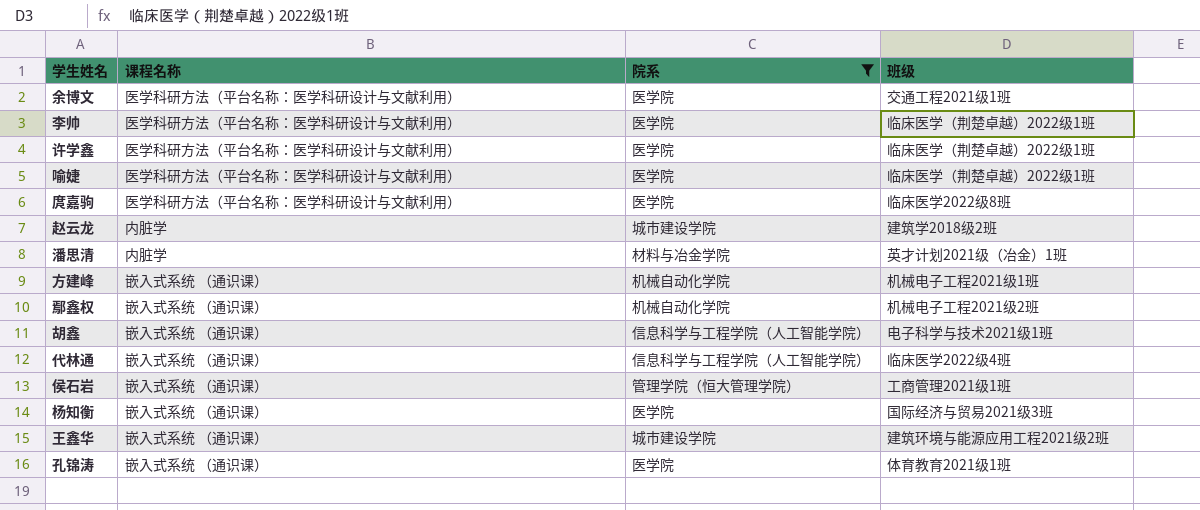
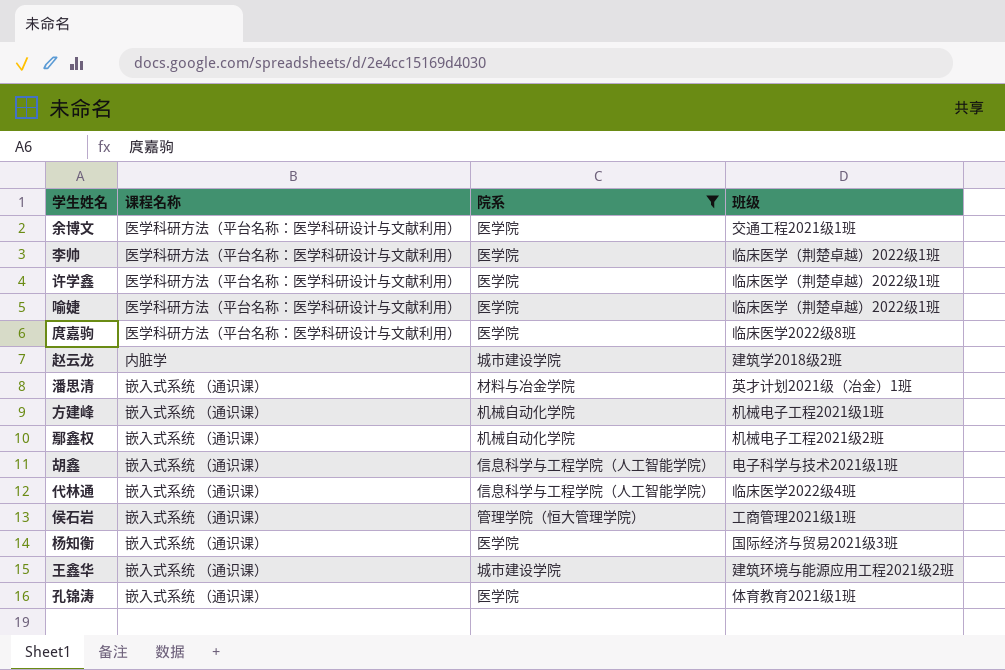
潘思清 | 课程名称: 内脏学 -> 嵌入式系统 （通识课）

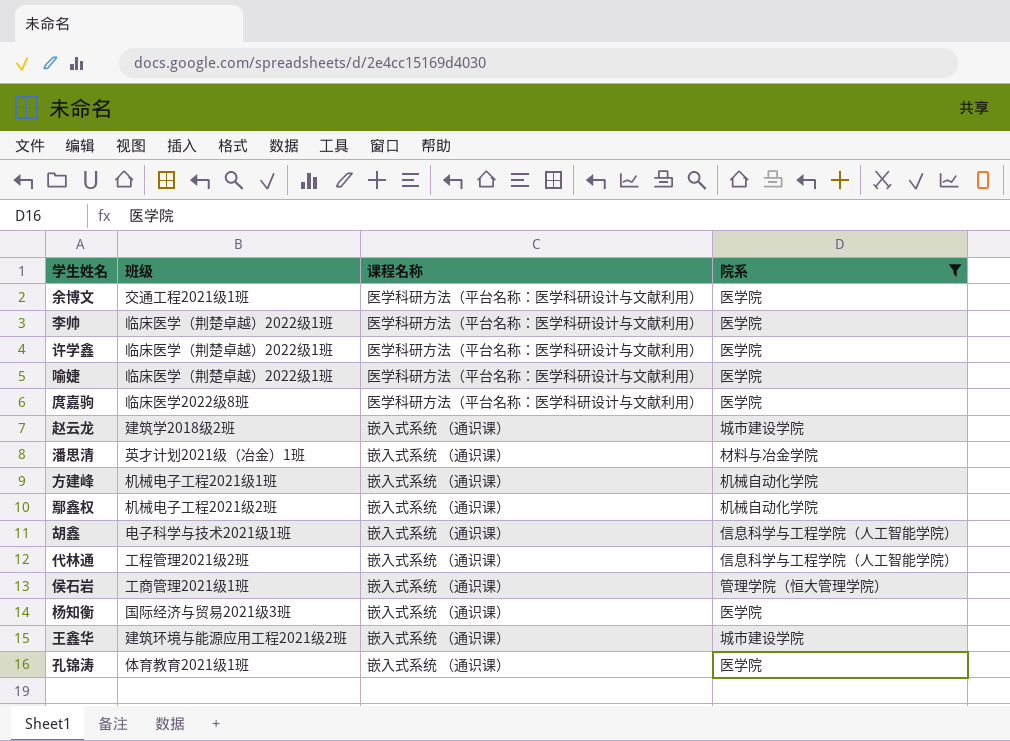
column 班级 | position: 4 -> 2
赵云龙 | 课程名称: 内脏学 -> 嵌入式系统 （通识课）
代林通 | 班级: 临床医学2022级4班 -> 工程管理2021级2班

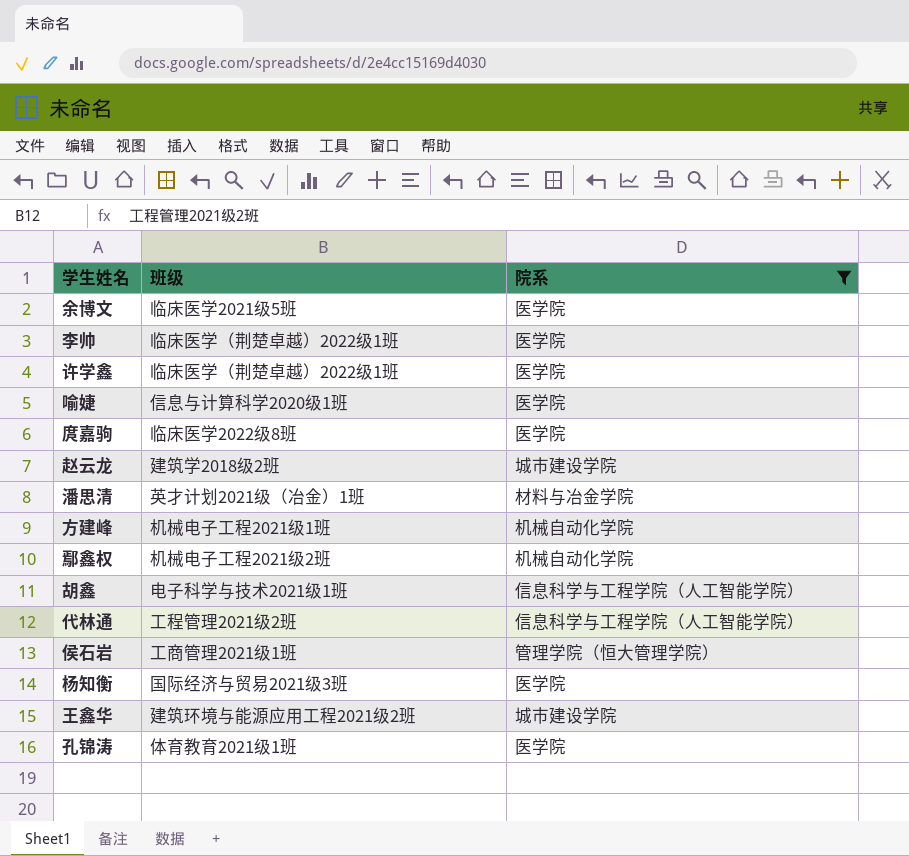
column 课程名称 | position: 3 -> none
余博文 | 班级: 交通工程2021级1班 -> 临床医学2021级5班
喻婕 | 班级: 临床医学（荆楚卓越）2022级1班 -> 信息与计算科学2020级1班

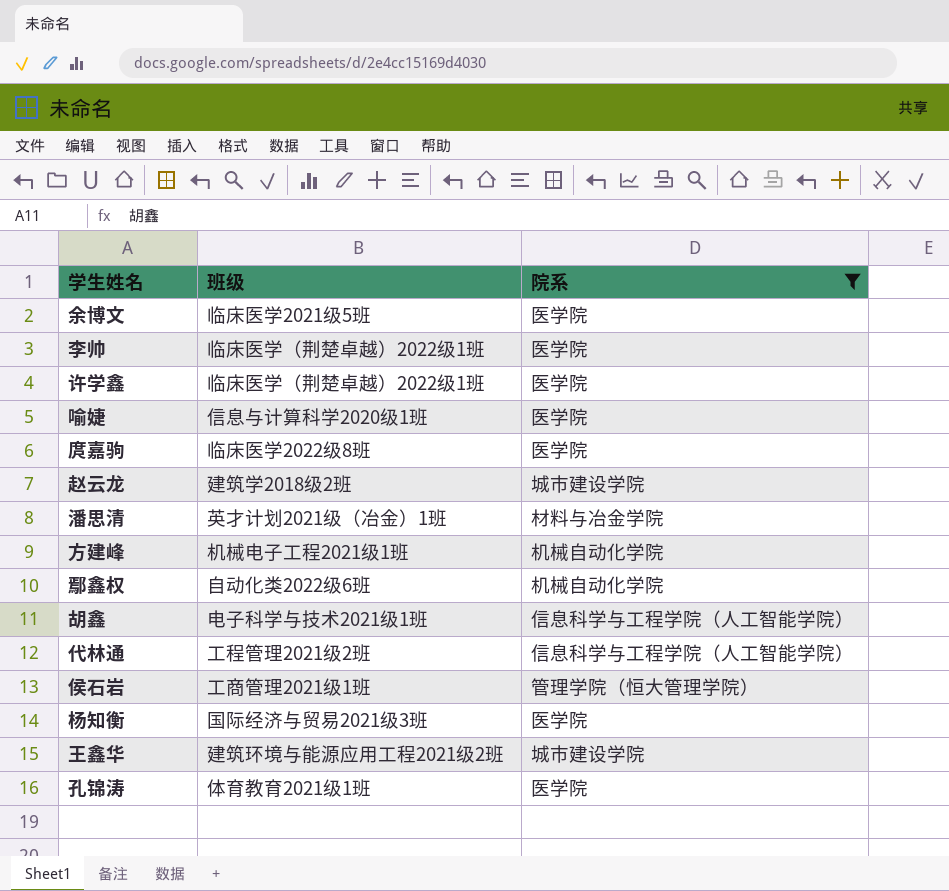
鄢鑫权 | 班级: 机械电子工程2021级2班 -> 自动化类2022级6班

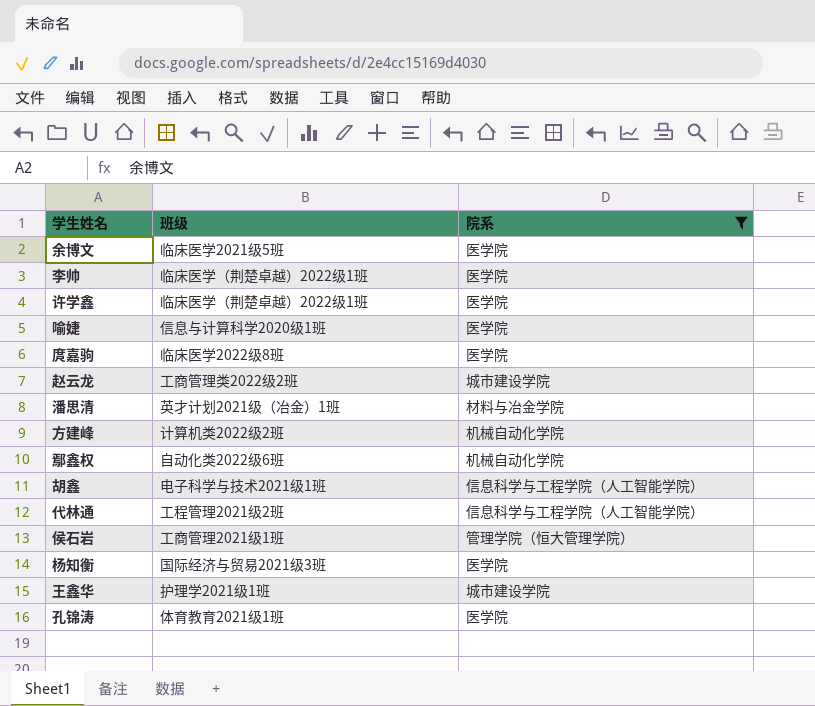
赵云龙 | 班级: 建筑学2018级2班 -> 工商管理类2022级2班
方建峰 | 班级: 机械电子工程2021级1班 -> 计算机类2022级2班
王鑫华 | 班级: 建筑环境与能源应用工程2021级2班 -> 护理学2021级1班

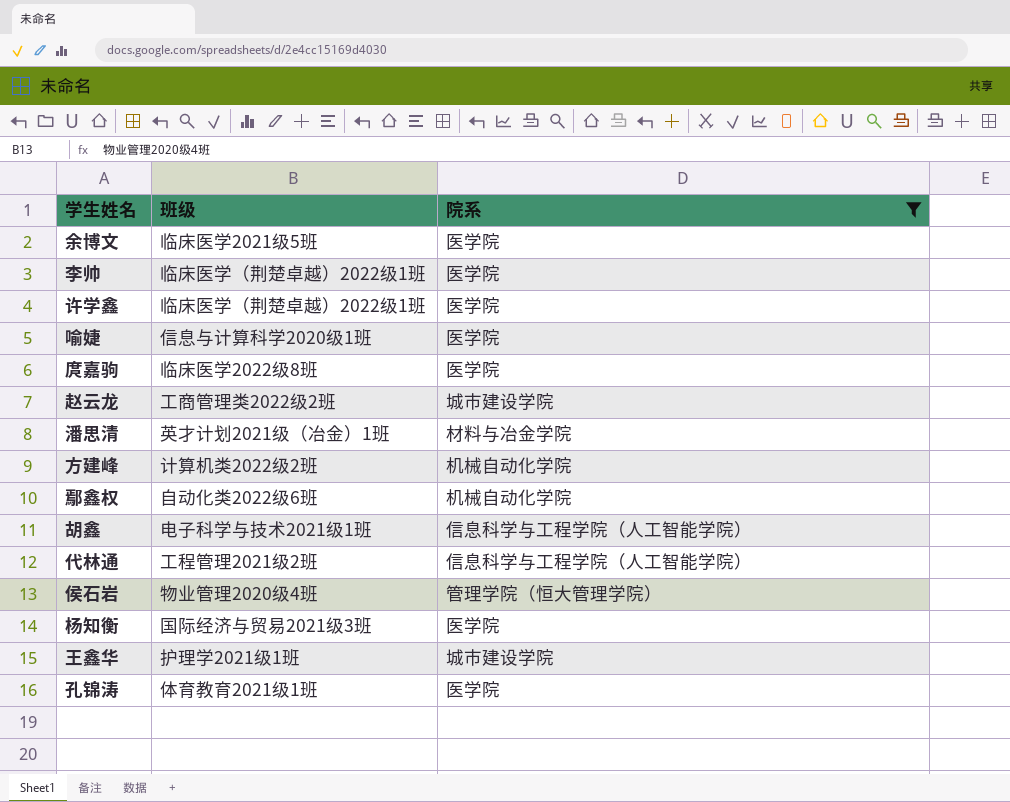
侯石岩 | 班级: 工商管理2021级1班 -> 物业管理2020级4班

